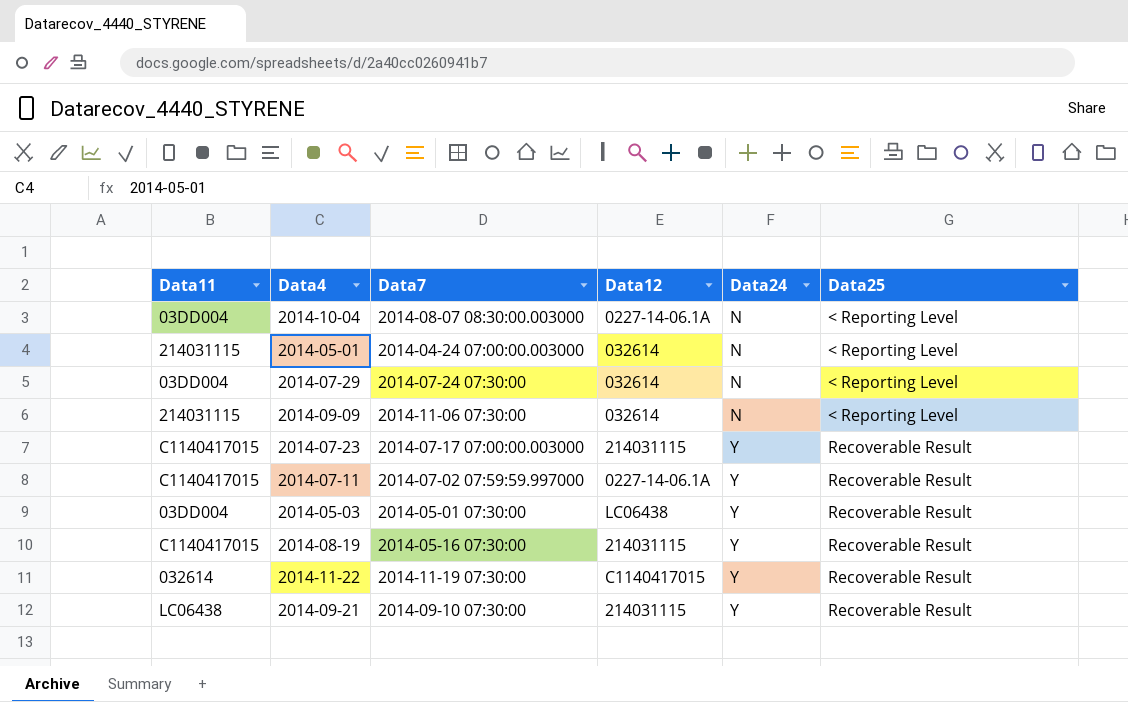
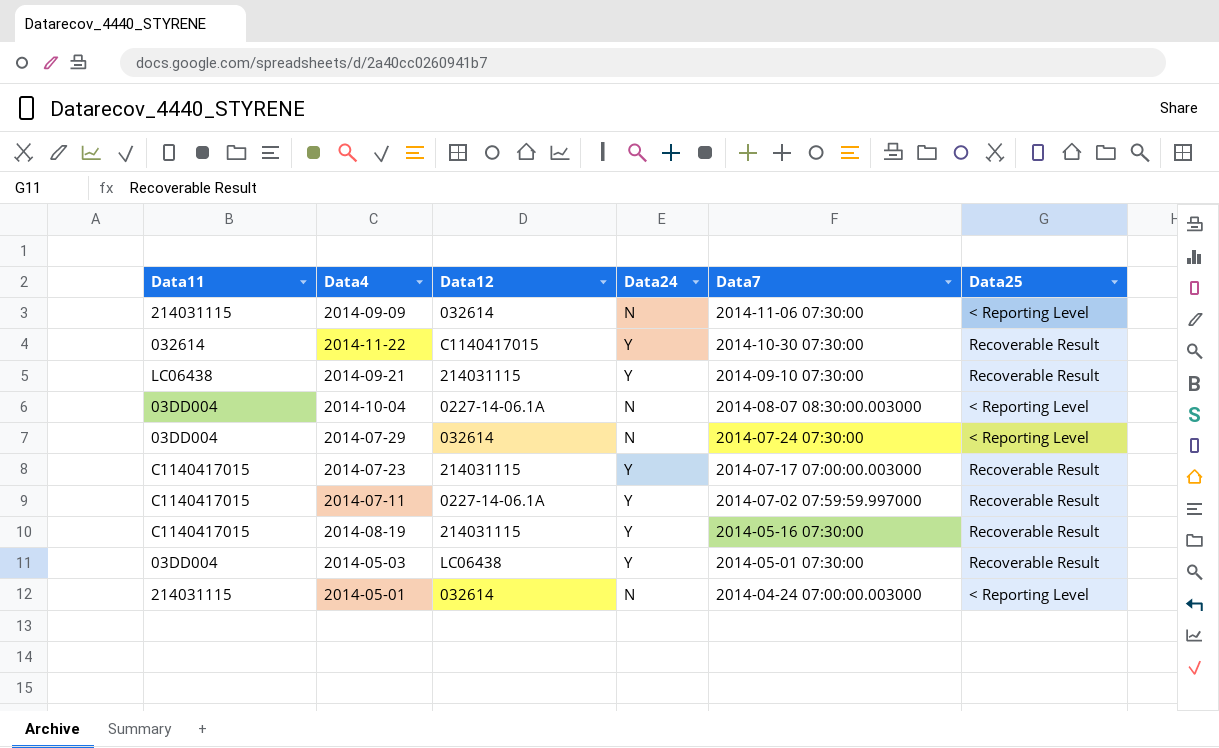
row order: Data24 ascending -> Data7 descending
column Data7 | position: 3 -> 5
2014-11-22 | Data7: 2014-11-19 07:30:00 -> 2014-10-30 07:30:00

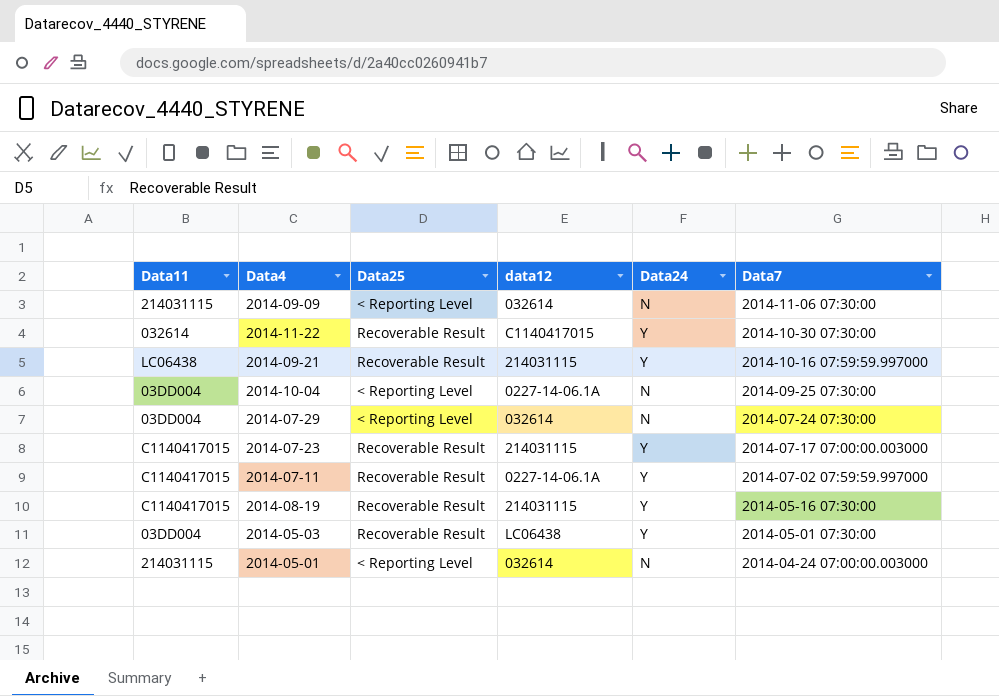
column Data25 | position: 6 -> 3
column name: Data12 -> data12
2014-09-21 | Data7: 2014-09-10 07:30:00 -> 2014-10-16 07:59:59.997000
2014-10-04 | Data7: 2014-08-07 08:30:00.003000 -> 2014-09-25 07:30:00

